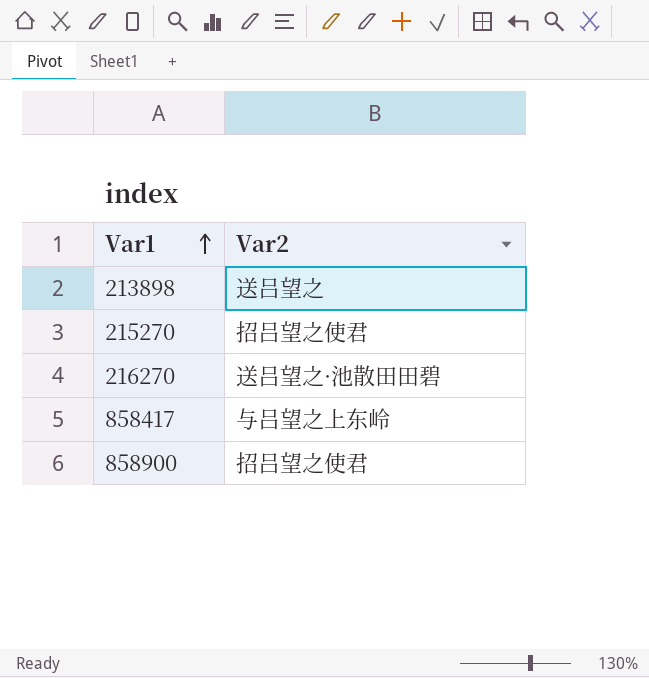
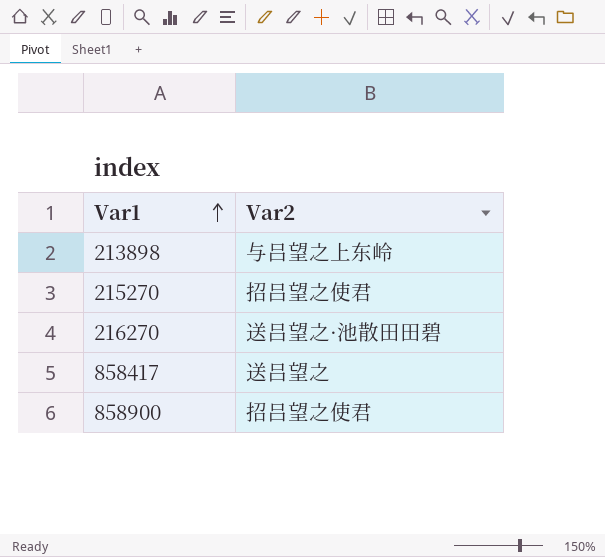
213898 | Var2: 送吕望之 -> 与吕望之上东岭
858417 | Var2: 与吕望之上东岭 -> 送吕望之

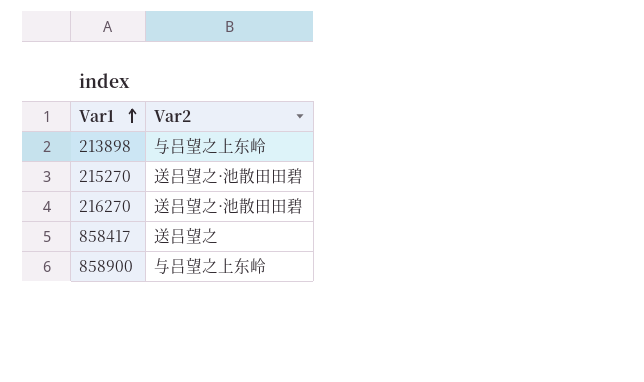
215270 | Var2: 招吕望之使君 -> 送吕望之·池散田田碧
858900 | Var2: 招吕望之使君 -> 与吕望之上东岭

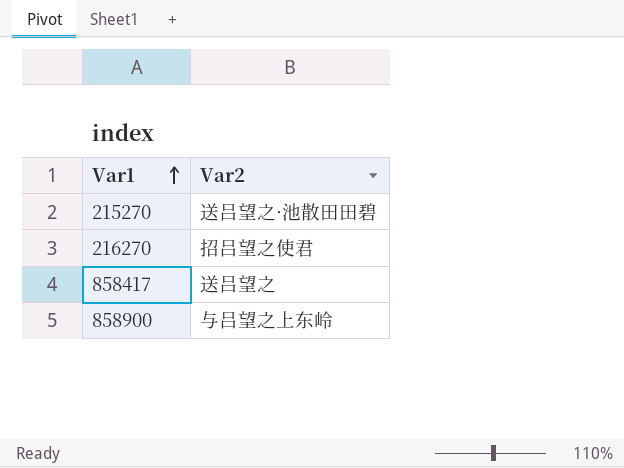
row 213898: 与吕望之上东岭 -> none
216270 | Var2: 送吕望之·池散田田碧 -> 招吕望之使君

